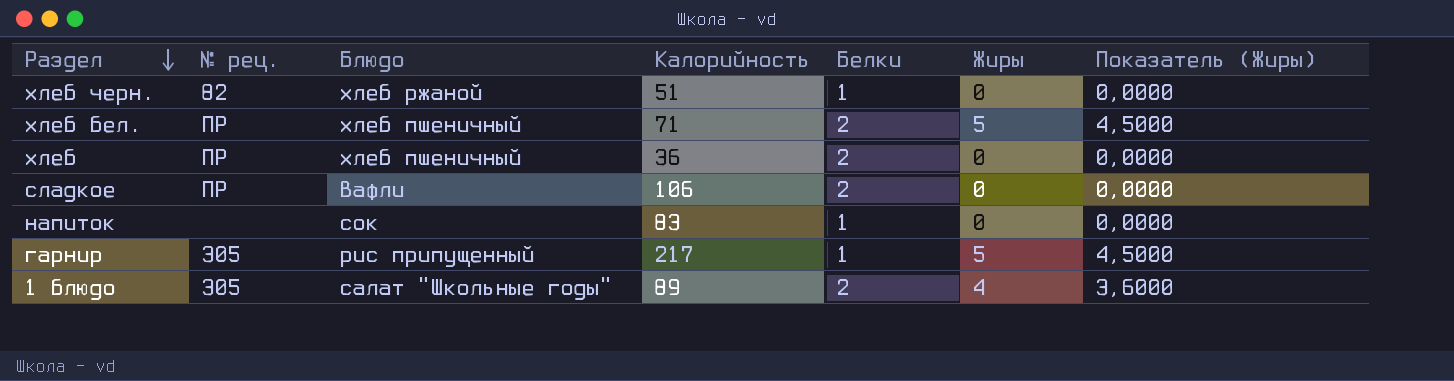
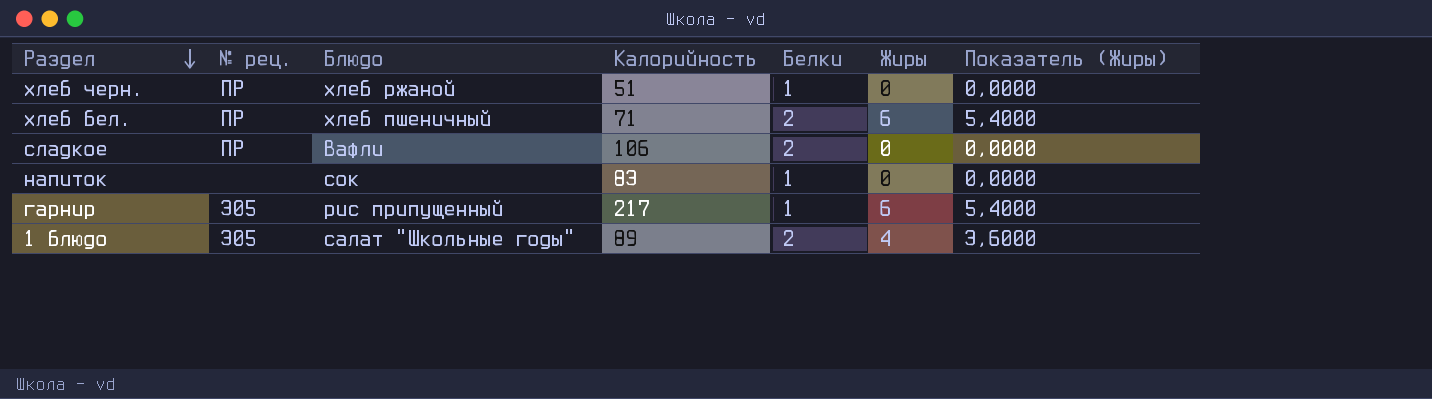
row хлеб: ПР | хлеб пшеничный | 36 | 2 | 0 | 0,0000 -> none
хлеб черн. | № рец.: 82 -> ПР
хлеб бел. | Жиры: 5 -> 6
хлеб бел. | Показатель (Жиры): 4,5000 -> 5,4000
гарнир | Жиры: 5 -> 6
гарнир | Показатель (Жиры): 4,5000 -> 5,4000

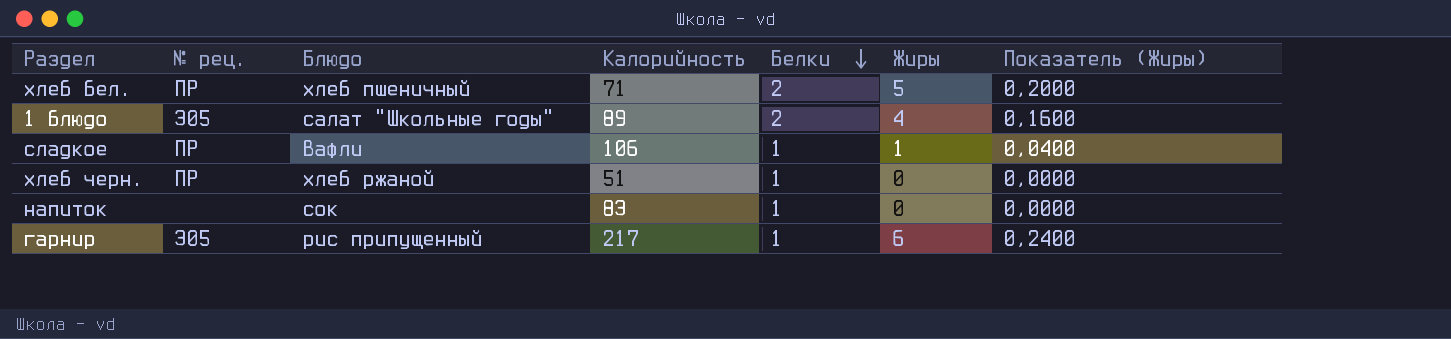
row order: Раздел descending -> Белки descending
column Показатель (Жиры) | formula: [Жиры] * 0,9 -> [Жиры] * 0,04
хлеб бел. | Жиры: 6 -> 5
сладкое | Белки: 2 -> 1
сладкое | Жиры: 0 -> 1

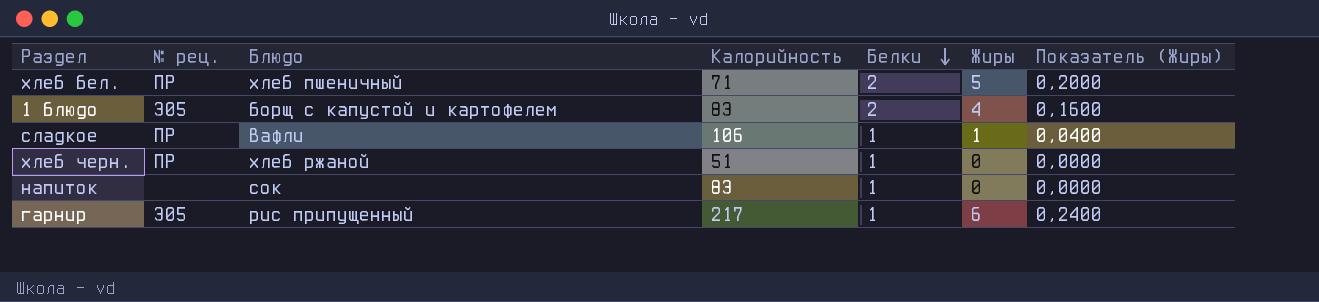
1 блюдо | Блюдо: салат "Школьные годы" -> борщ с капустой и картофелем
1 блюдо | Калорийность: 89 -> 83

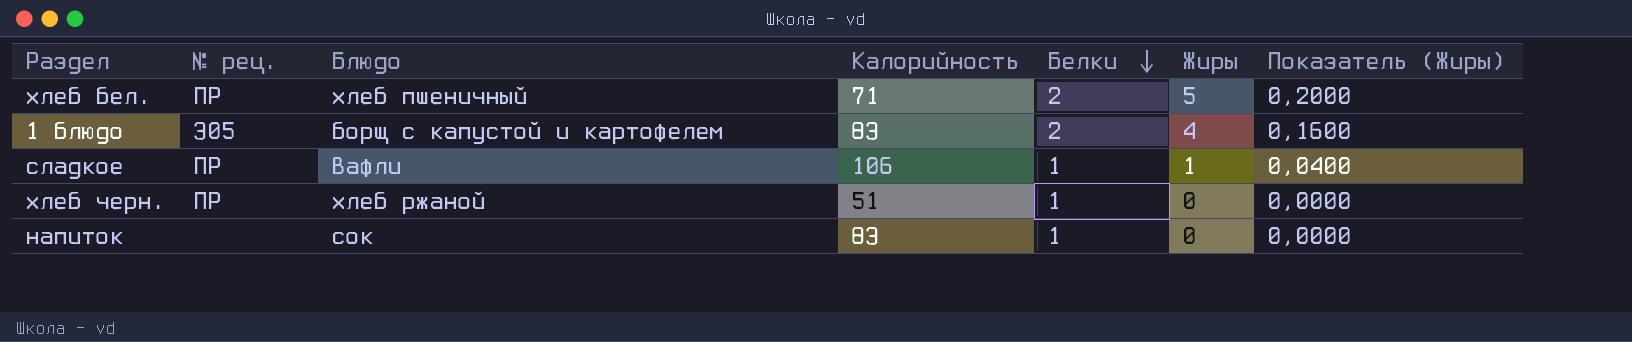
row гарнир: 305 | рис припущенный | 217 | 1 | 6 | 0,2400 -> none

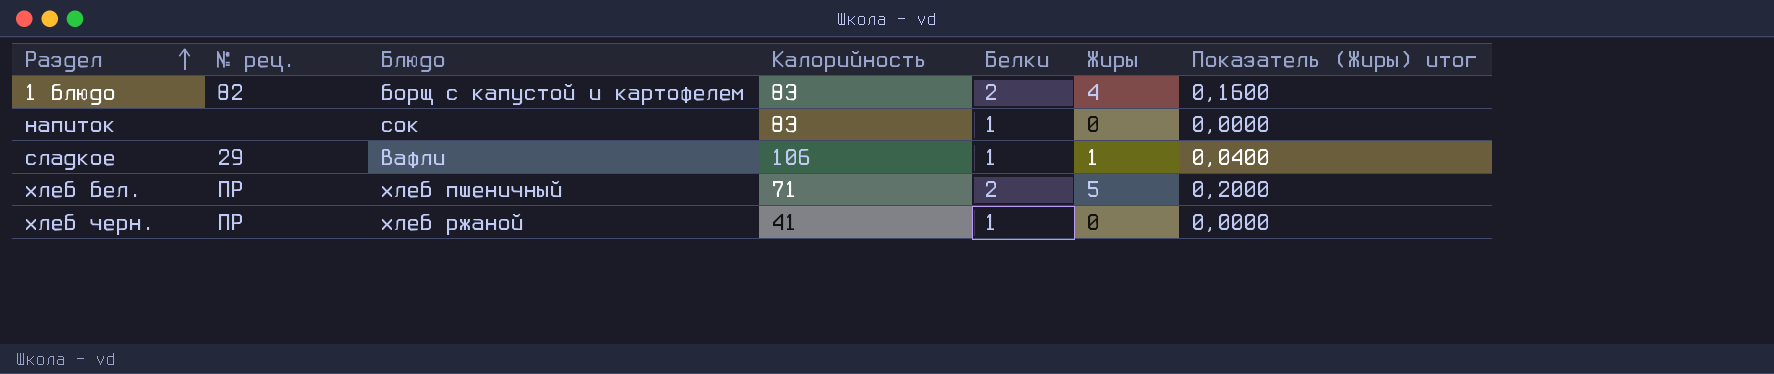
row order: Белки descending -> Раздел ascending
column name: Показатель (Жиры) -> Показатель (Жиры) итог
1 блюдо | № рец.: 305 -> 82
сладкое | № рец.: ПР -> 29
хлеб черн. | Калорийность: 51 -> 41

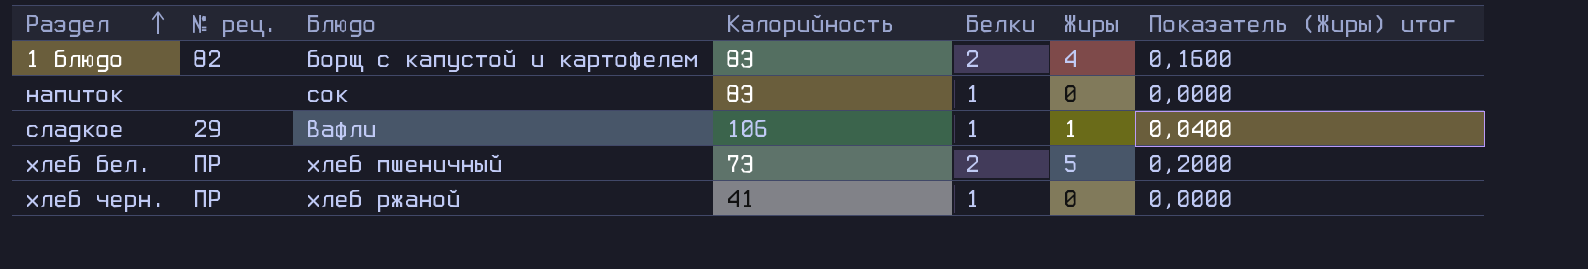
хлеб бел. | Калорийность: 71 -> 73

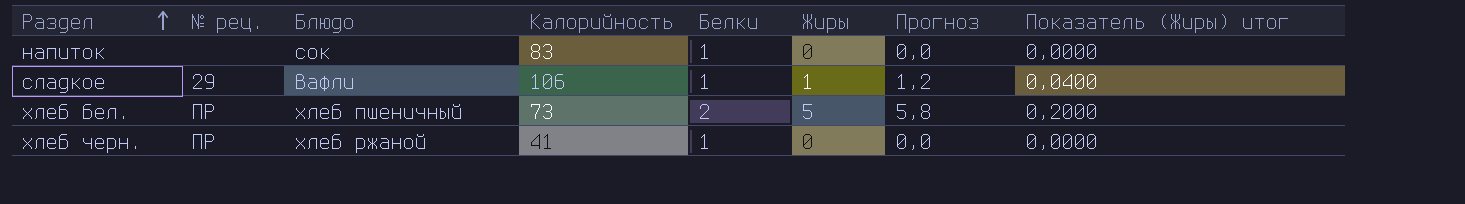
column Прогноз | formula: none -> [Жиры] * 1,15
row 1 блюдо: 82 | борщ с капустой и картофелем | 83 | 2 | 4 | 0,1600 -> none

